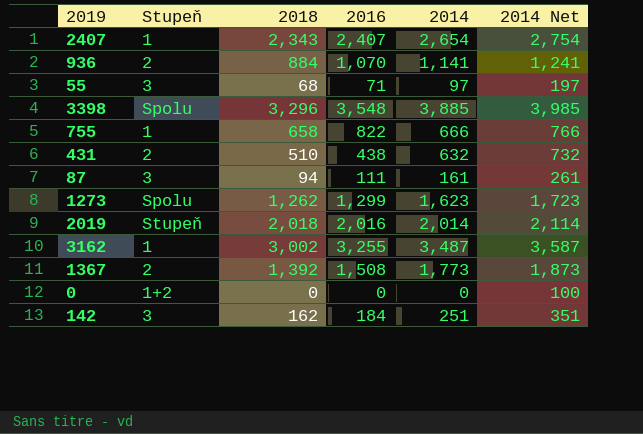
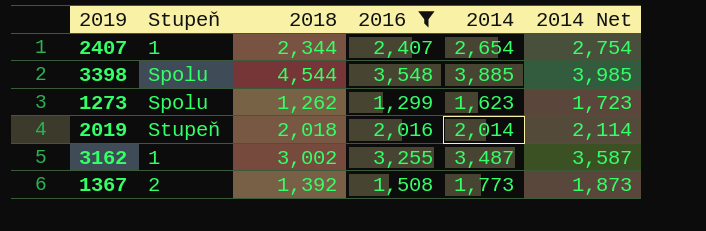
filter: none -> 2016 >= 1,299
2407 | 2018: 2,343 -> 2,344
3398 | 2018: 3,296 -> 4,544

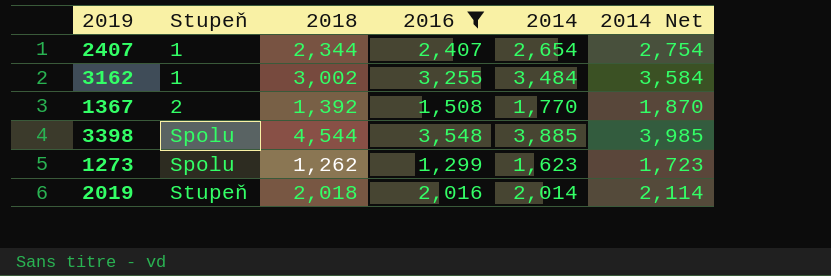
row order: none -> Stupeň ascending
3162 | 2014: 3,487 -> 3,484
3162 | 2014 Net: 3,587 -> 3,584
1367 | 2014: 1,773 -> 1,770
1367 | 2014 Net: 1,873 -> 1,870

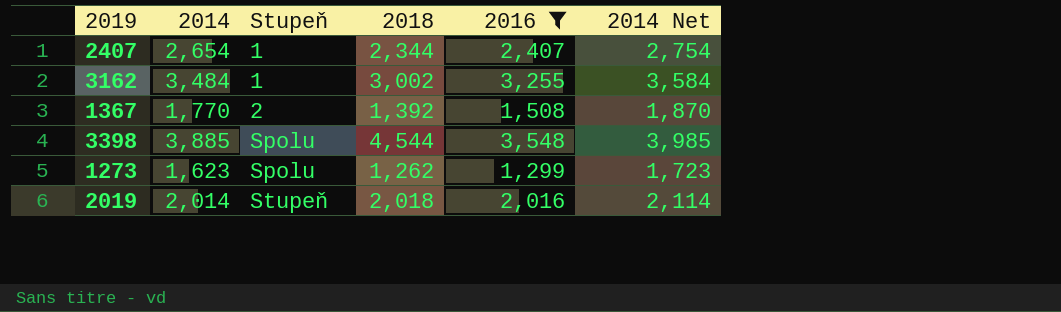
column 2014 | position: 5 -> 2

